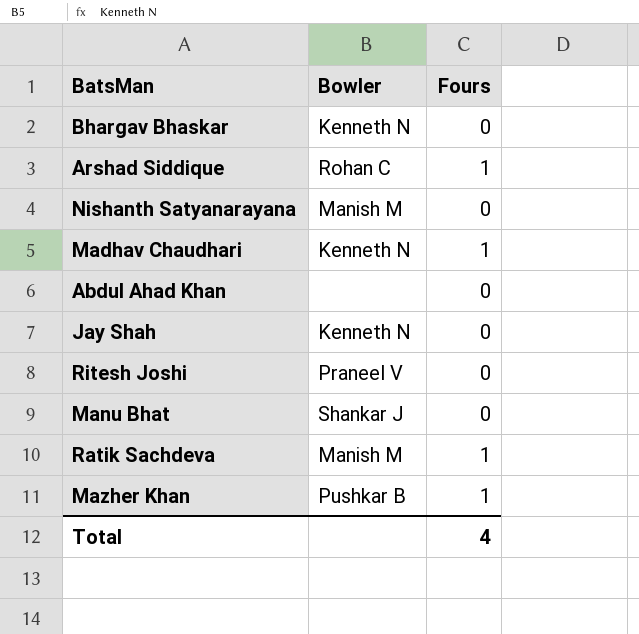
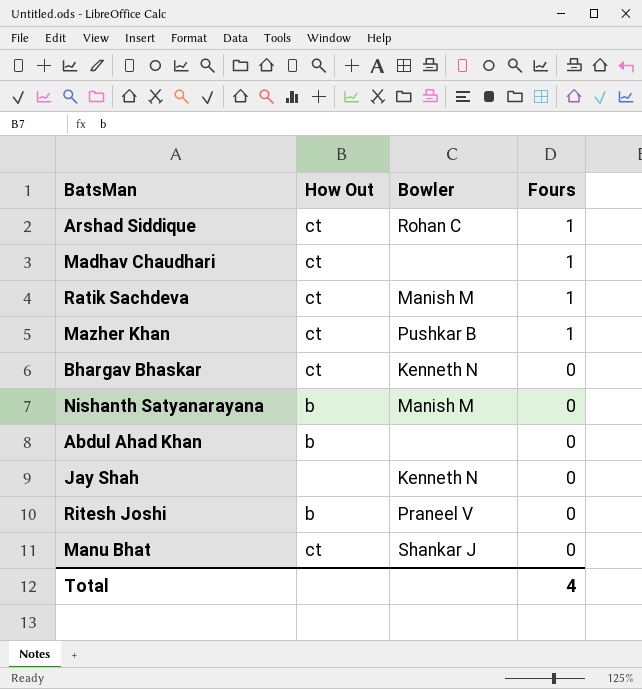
row order: none -> Fours descending
column How Out | position: none -> 2
Madhav Chaudhari | Bowler: Kenneth N -> none

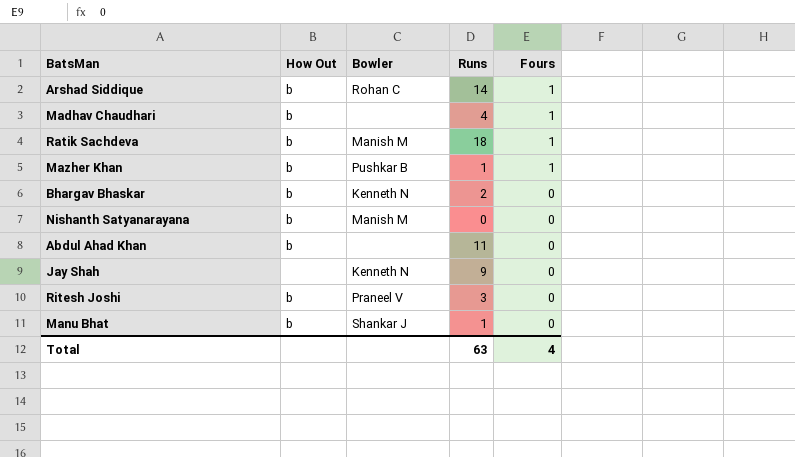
column Runs | position: none -> 4
Arshad Siddique | How Out: ct -> b
Madhav Chaudhari | How Out: ct -> b
Ratik Sachdeva | How Out: ct -> b
Mazher Khan | How Out: ct -> b
Bhargav Bhaskar | How Out: ct -> b
Manu Bhat | How Out: ct -> b

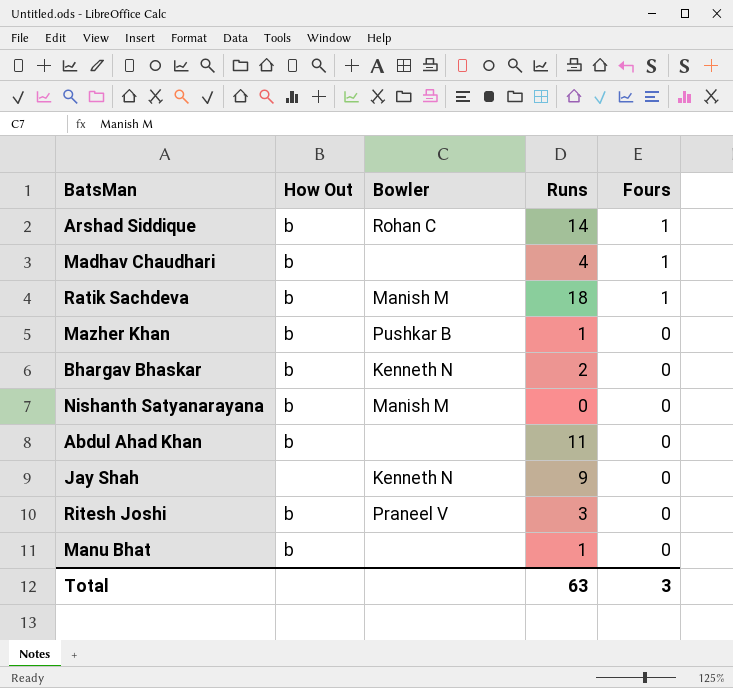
Mazher Khan | Fours: 1 -> 0
Manu Bhat | Bowler: Shankar J -> none
Total | Fours: 4 -> 3

